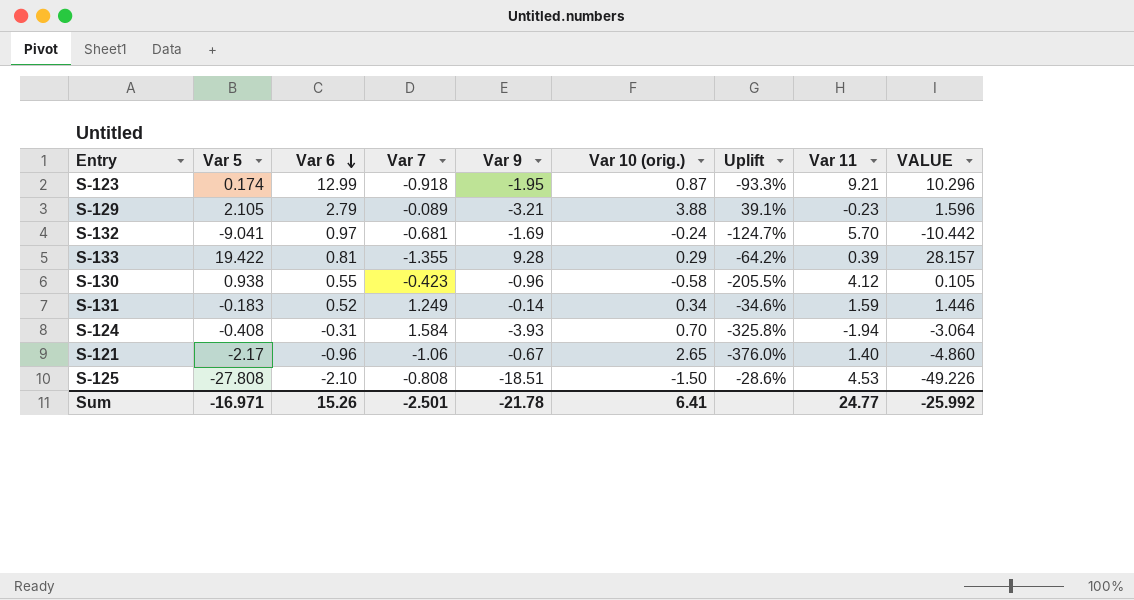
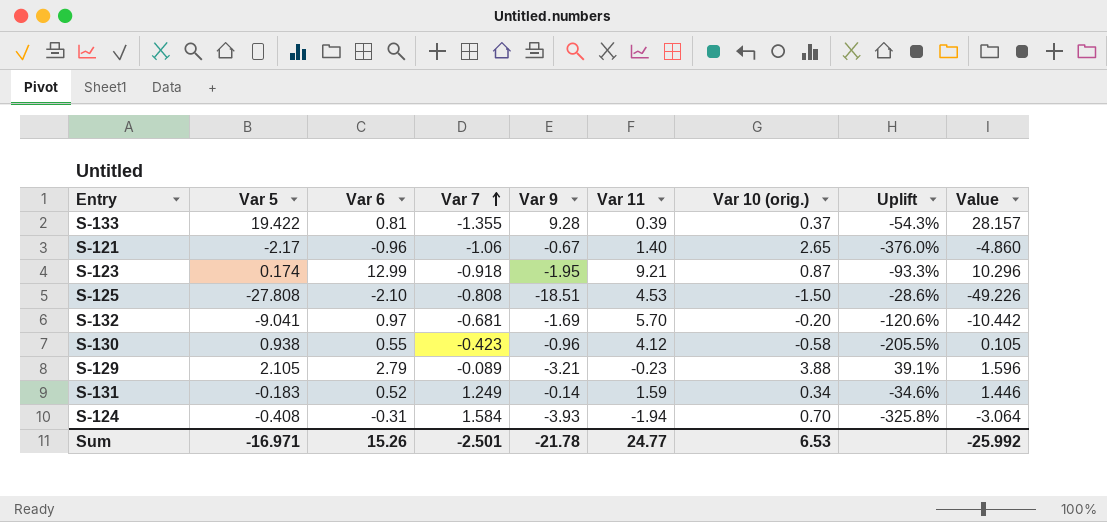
row order: Var 6 descending -> Var 7 ascending
column Var 11 | position: 8 -> 6
column name: VALUE -> Value
S-133 | Var 10 (orig.): 0.29 -> 0.37
S-133 | Uplift: -64.2% -> -54.3%
S-132 | Var 10 (orig.): -0.24 -> -0.20
S-132 | Uplift: -124.7% -> -120.6%
Sum | Var 10 (orig.): 6.41 -> 6.53

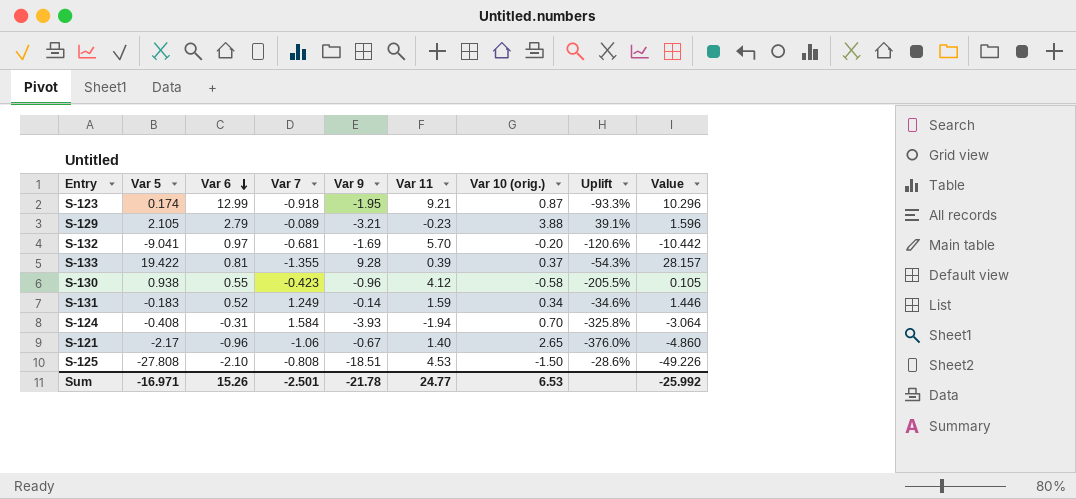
row order: Var 7 ascending -> Var 6 descending

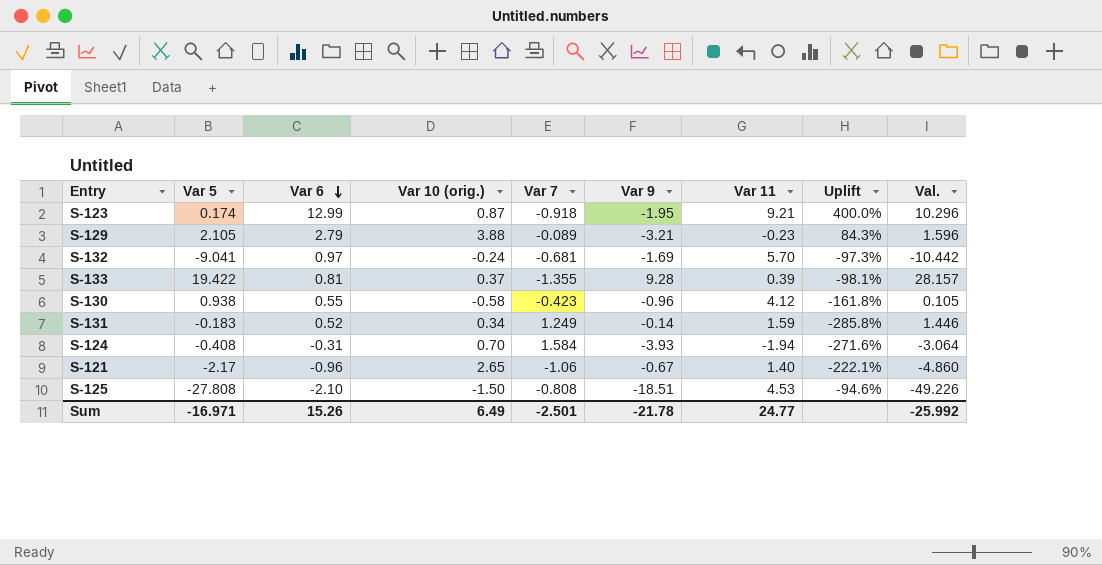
column Var 10 (orig.) | position: 7 -> 4
column Uplift | formula: ([Var 10 (orig.)] - [Var 6]) / [Var 6] -> ([Var 10 (orig.)] - [Var 5]) / [Var 5]
column name: Value -> Val.
S-132 | Var 10 (orig.): -0.20 -> -0.24
Sum | Var 10 (orig.): 6.53 -> 6.49

